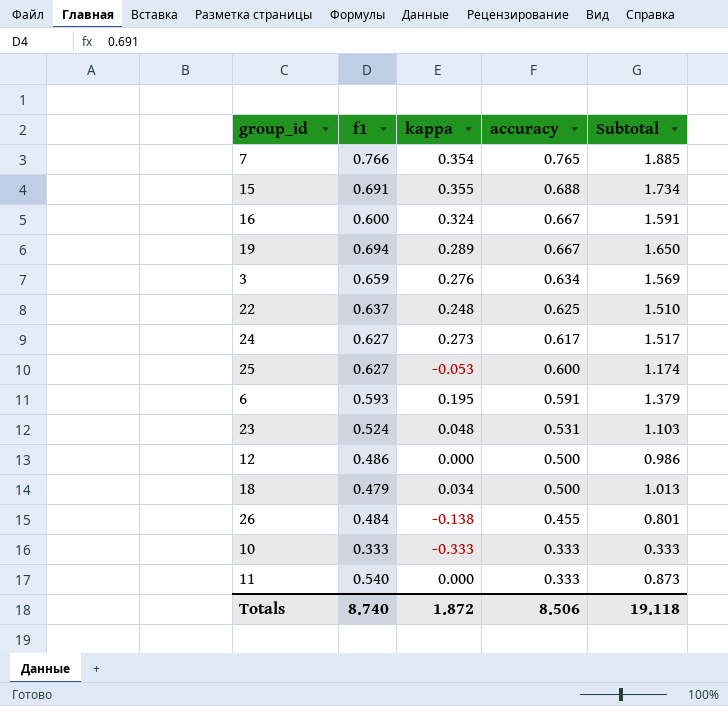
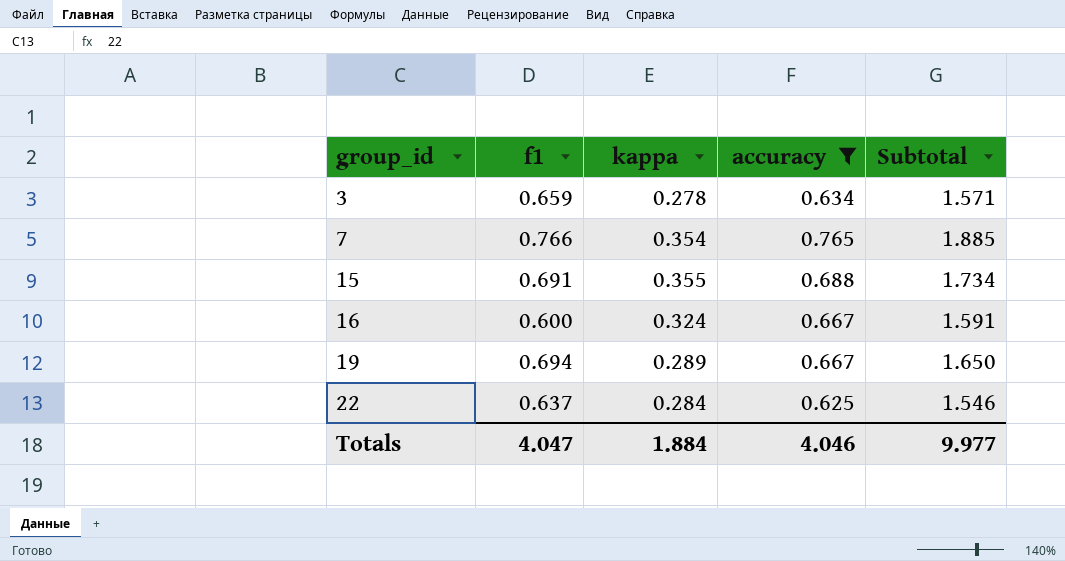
filter: none -> accuracy >= 0.625
row order: accuracy descending -> group_id ascending
3 | kappa: 0.276 -> 0.278
3 | Subtotal: 1.569 -> 1.571
22 | kappa: 0.248 -> 0.284
22 | Subtotal: 1.510 -> 1.546
Totals | f1: 8.740 -> 4.047
Totals | kappa: 1.872 -> 1.884
Totals | accuracy: 8.506 -> 4.046
Totals | Subtotal: 19.118 -> 9.977

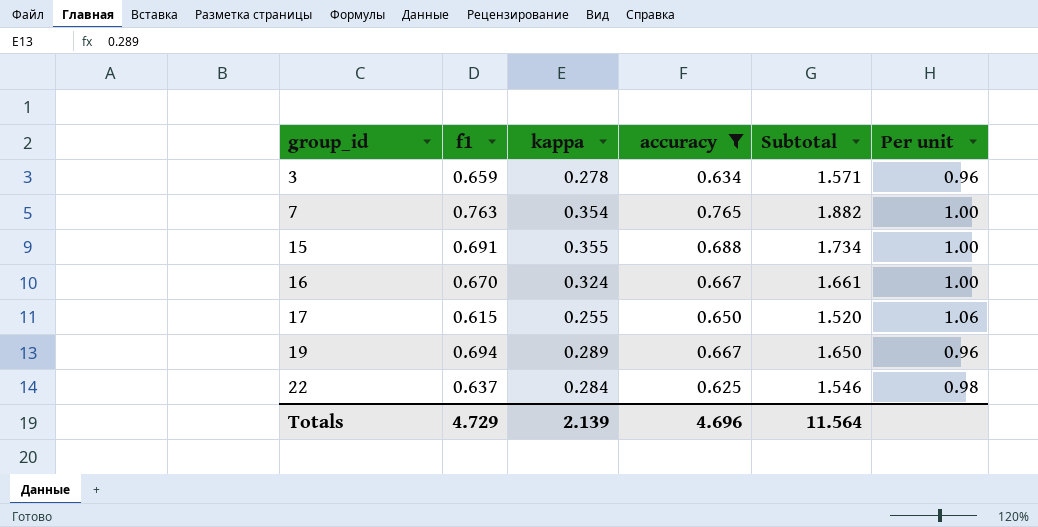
column Per unit | formula: none -> [accuracy] / [f1]
7 | f1: 0.766 -> 0.763
7 | Subtotal: 1.885 -> 1.882
16 | f1: 0.600 -> 0.670
16 | Subtotal: 1.591 -> 1.661
row 17: none -> 0.615 | 0.255 | 0.650 | 1.520 | 1.06
Totals | f1: 4.047 -> 4.729
Totals | kappa: 1.884 -> 2.139
Totals | accuracy: 4.046 -> 4.696
Totals | Subtotal: 9.977 -> 11.564

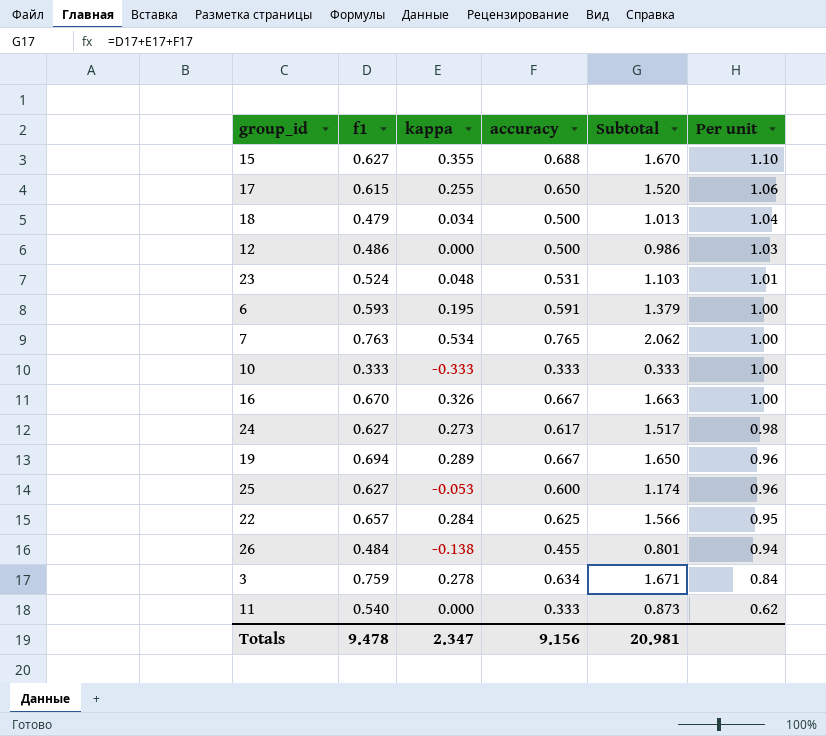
filter: accuracy >= 0.625 -> none
row order: group_id ascending -> Per unit descending
15 | f1: 0.691 -> 0.627
15 | Subtotal: 1.734 -> 1.670
15 | Per unit: 1.00 -> 1.10
7 | kappa: 0.354 -> 0.534
7 | Subtotal: 1.882 -> 2.062
16 | kappa: 0.324 -> 0.326
16 | Subtotal: 1.661 -> 1.663
22 | f1: 0.637 -> 0.657
22 | Subtotal: 1.546 -> 1.566
22 | Per unit: 0.98 -> 0.95
3 | f1: 0.659 -> 0.759
3 | Subtotal: 1.571 -> 1.671
3 | Per unit: 0.96 -> 0.84
Totals | f1: 4.729 -> 9.478
Totals | kappa: 2.139 -> 2.347
Totals | accuracy: 4.696 -> 9.156
Totals | Subtotal: 11.564 -> 20.981

